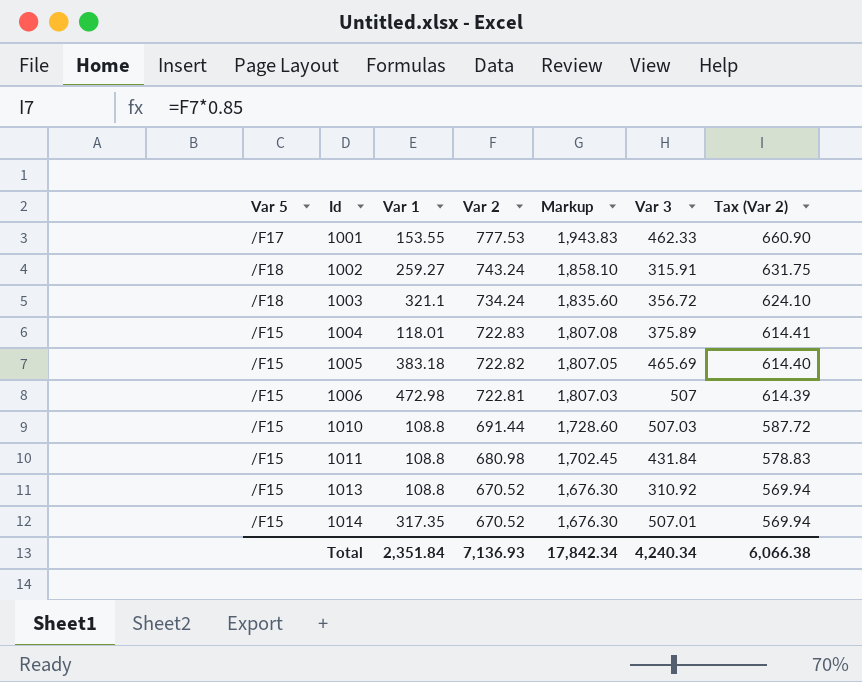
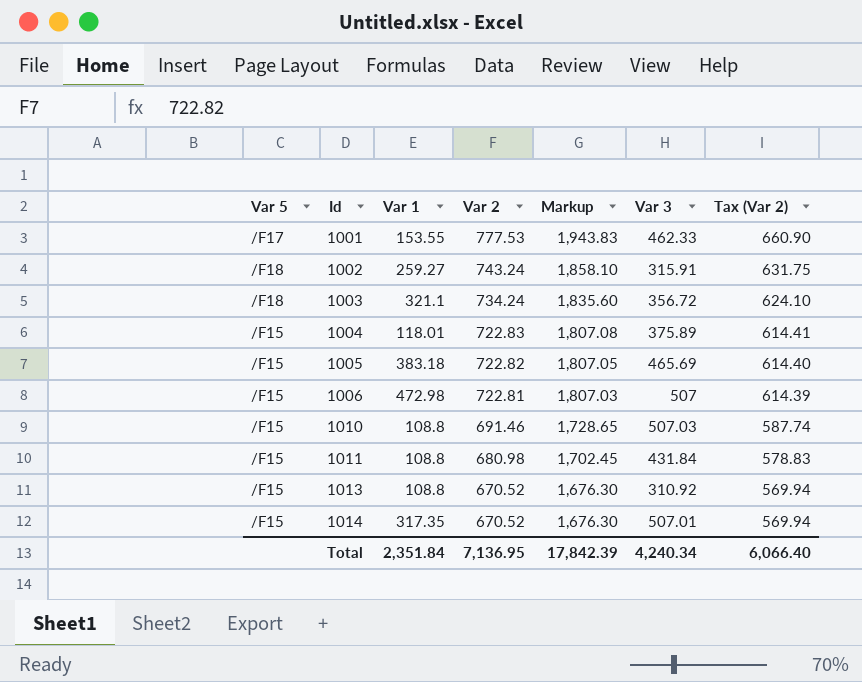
1010 | Var 2: 691.44 -> 691.46
1010 | Markup: 1,728.60 -> 1,728.65
1010 | Tax (Var 2): 587.72 -> 587.74
Total | Var 2: 7,136.93 -> 7,136.95
Total | Markup: 17,842.34 -> 17,842.39
Total | Tax (Var 2): 6,066.38 -> 6,066.40

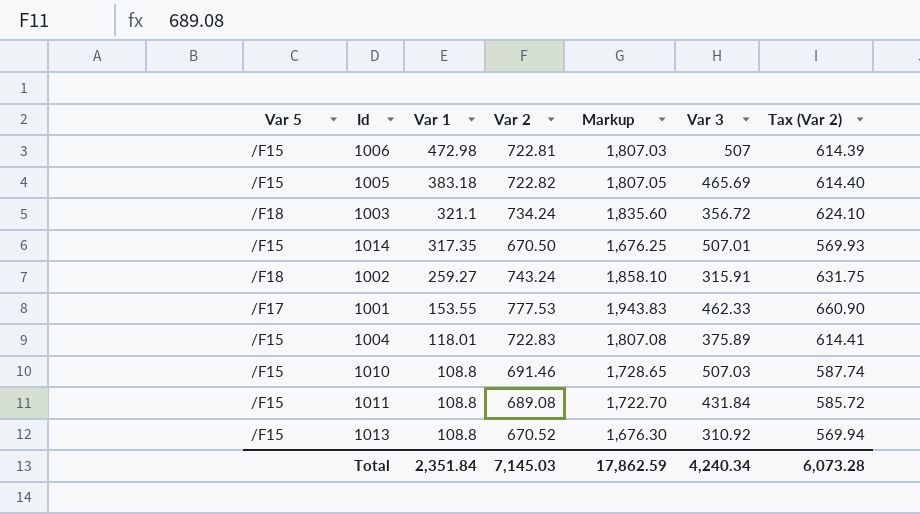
row order: Id ascending -> Var 1 descending
1014 | Var 2: 670.52 -> 670.50
1014 | Markup: 1,676.30 -> 1,676.25
1014 | Tax (Var 2): 569.94 -> 569.93
1011 | Var 2: 680.98 -> 689.08
1011 | Markup: 1,702.45 -> 1,722.70
1011 | Tax (Var 2): 578.83 -> 585.72
Total | Var 2: 7,136.95 -> 7,145.03
Total | Markup: 17,842.39 -> 17,862.59
Total | Tax (Var 2): 6,066.40 -> 6,073.28

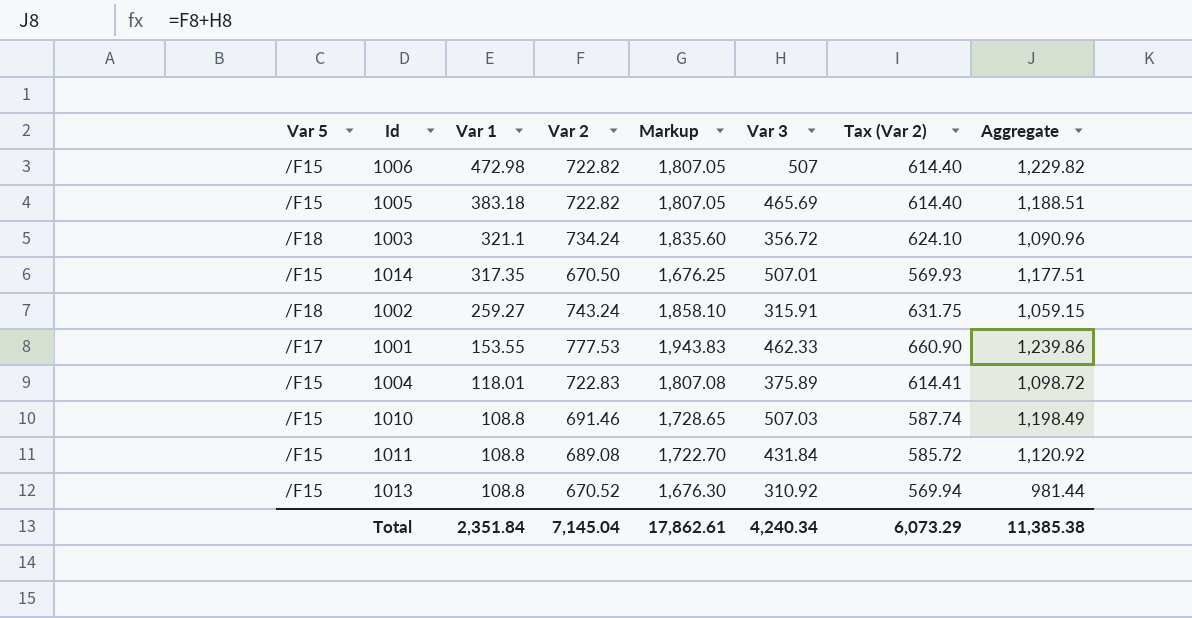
column Aggregate | formula: none -> [Var 2] + [Var 3]
1006 | Var 2: 722.81 -> 722.82
1006 | Markup: 1,807.03 -> 1,807.05
1006 | Tax (Var 2): 614.39 -> 614.40
Total | Var 2: 7,145.03 -> 7,145.04
Total | Markup: 17,862.59 -> 17,862.61
Total | Tax (Var 2): 6,073.28 -> 6,073.29

